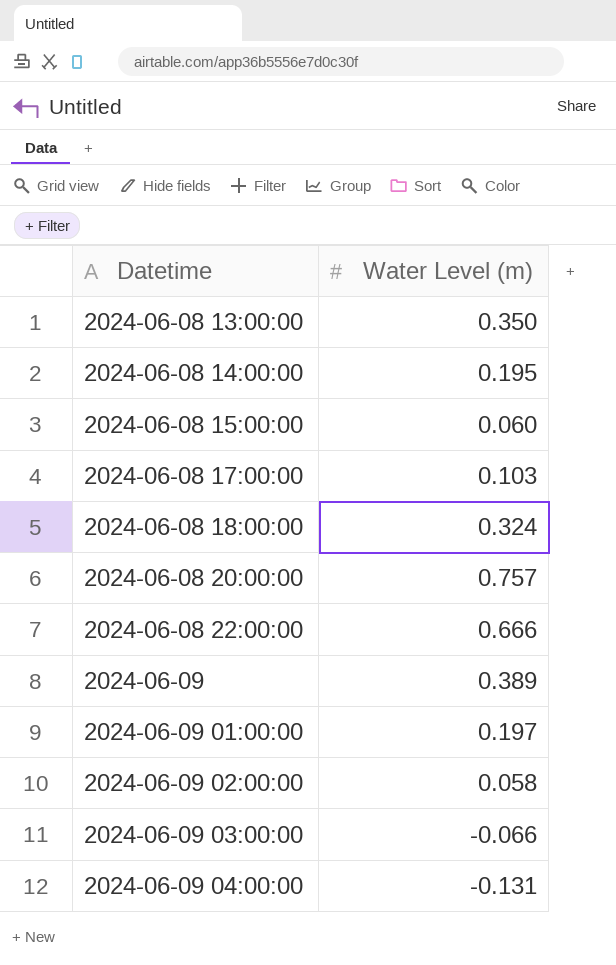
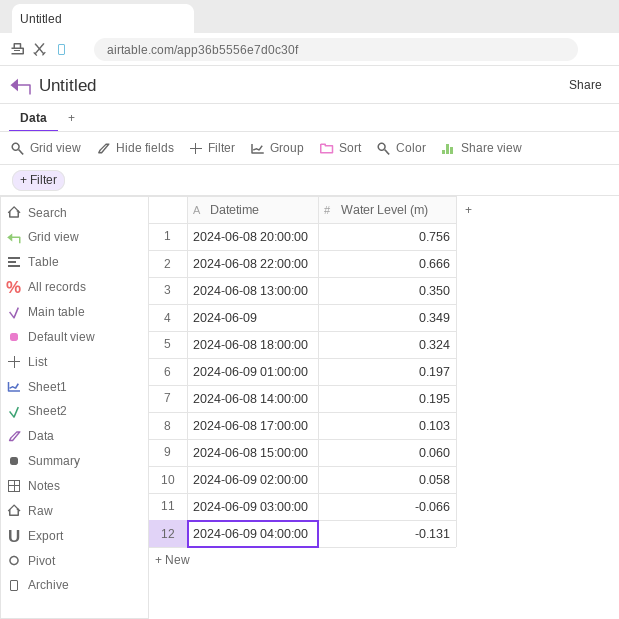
row order: Datetime ascending -> Water Level (m) descending
2024-06-08 20:00:00 | Water Level (m): 0.757 -> 0.756
2024-06-09 | Water Level (m): 0.389 -> 0.349

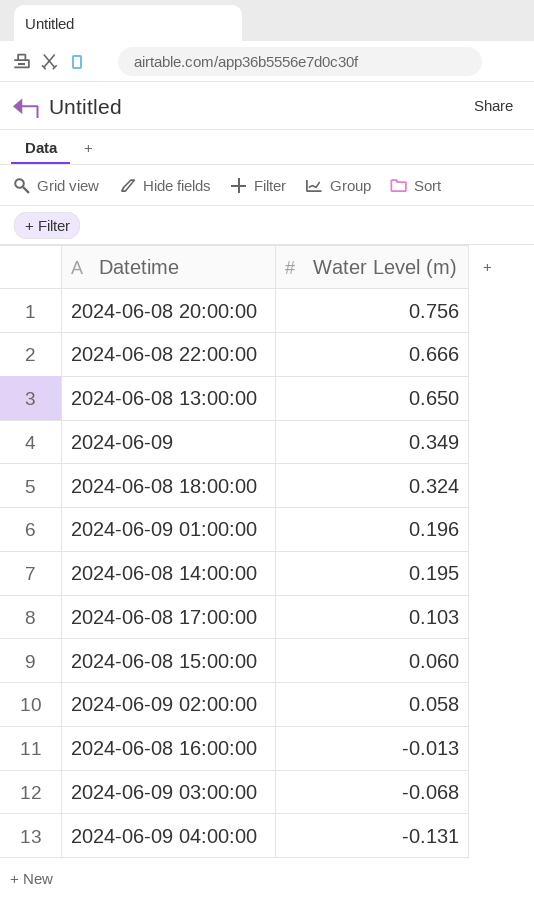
2024-06-08 13:00:00 | Water Level (m): 0.350 -> 0.650
2024-06-09 01:00:00 | Water Level (m): 0.197 -> 0.196
row 2024-06-08 16:00:00: none -> -0.013
2024-06-09 03:00:00 | Water Level (m): -0.066 -> -0.068

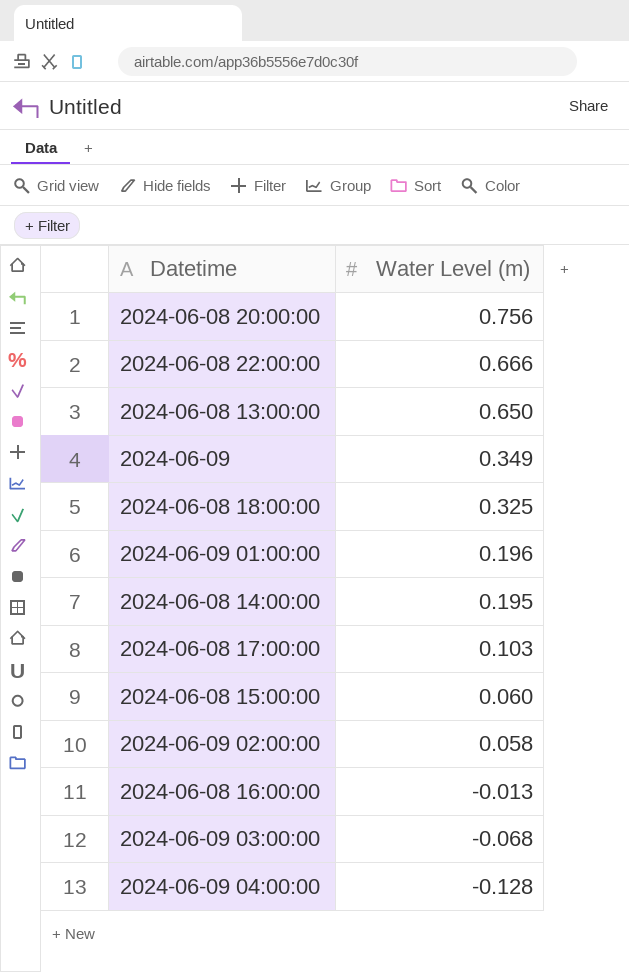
2024-06-08 18:00:00 | Water Level (m): 0.324 -> 0.325
2024-06-09 04:00:00 | Water Level (m): -0.131 -> -0.128

